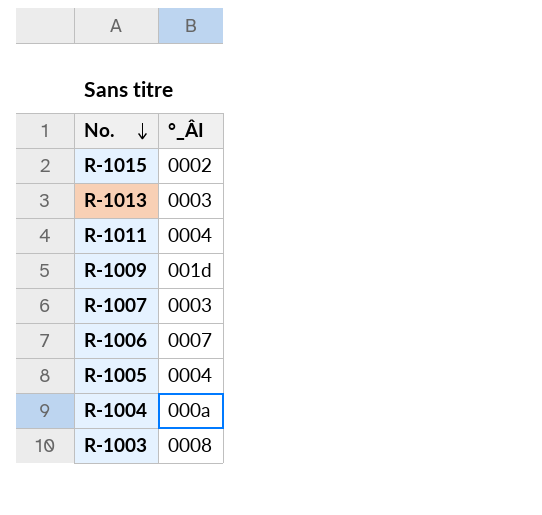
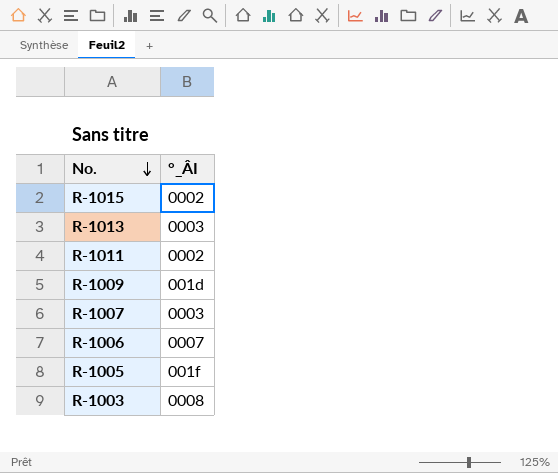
row R-1004: 000a -> none
R-1011 | °_ÂI: 0004 -> 0002
R-1005 | °_ÂI: 0004 -> 001f

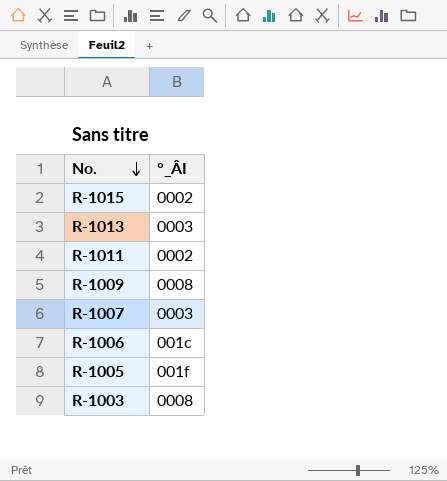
R-1009 | °_ÂI: 001d -> 0008
R-1006 | °_ÂI: 0007 -> 001c

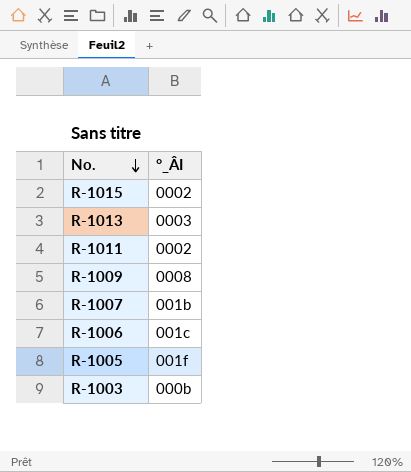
R-1007 | °_ÂI: 0003 -> 001b
R-1003 | °_ÂI: 0008 -> 000b

